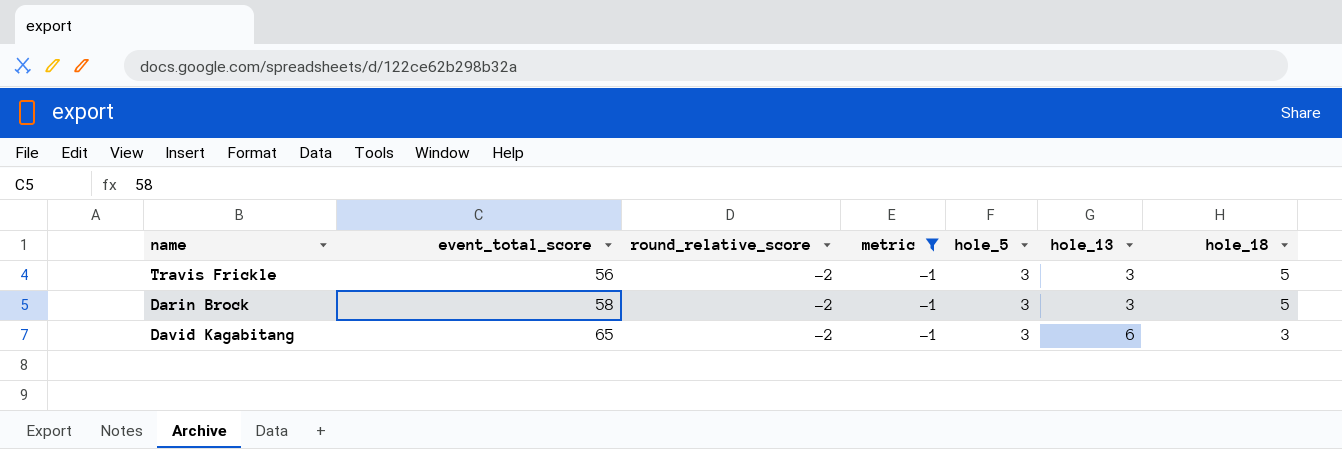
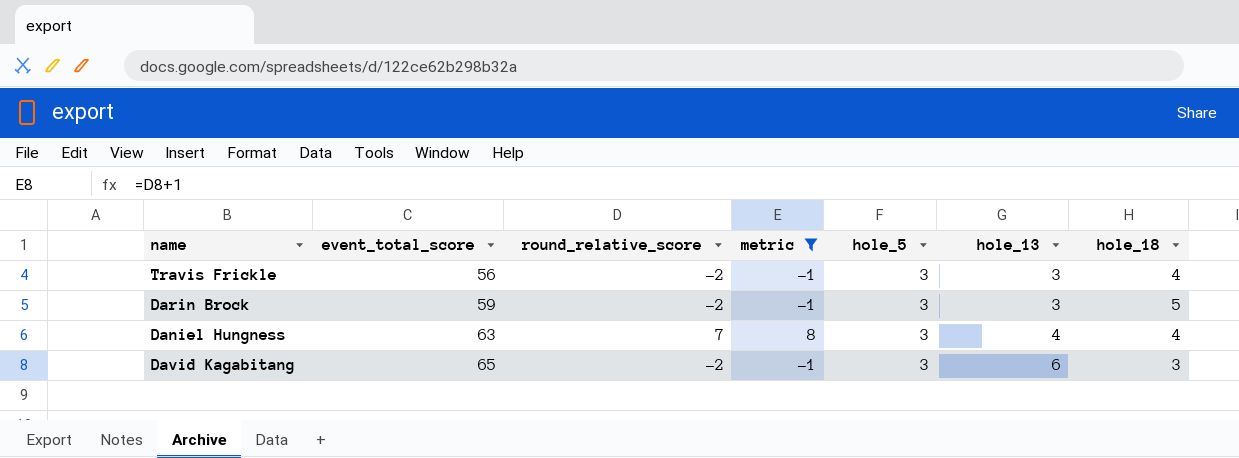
Travis Frickle | hole_18: 5 -> 4
Darin Brock | event_total_score: 58 -> 59
row Daniel Hungness: none -> 63 | 7 | 8 | 3 | 4 | 4

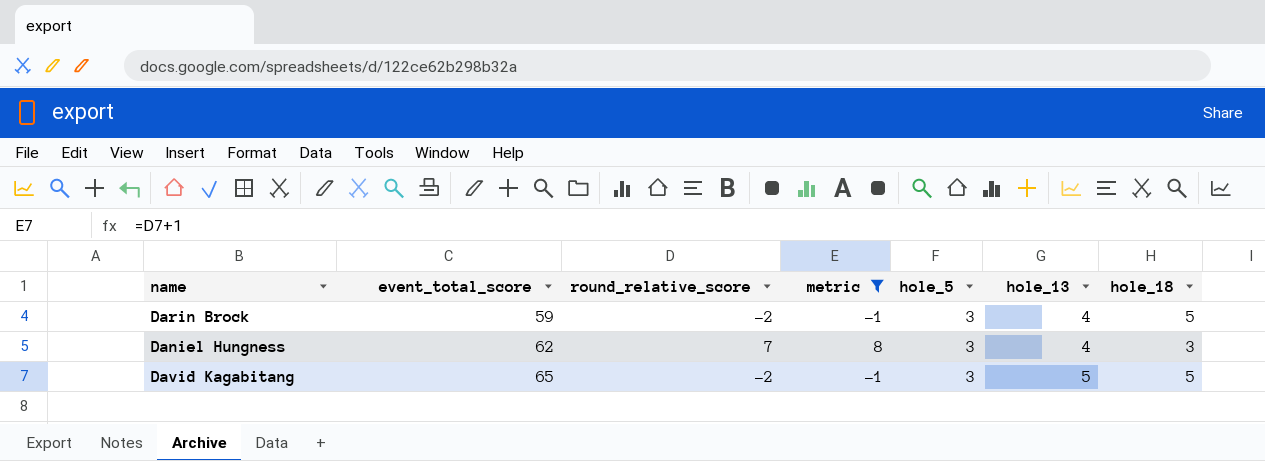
row Travis Frickle: 56 | -2 | -1 | 3 | 3 | 4 -> none
Darin Brock | hole_13: 3 -> 4
Daniel Hungness | event_total_score: 63 -> 62
Daniel Hungness | hole_18: 4 -> 3
David Kagabitang | hole_13: 6 -> 5
David Kagabitang | hole_18: 3 -> 5

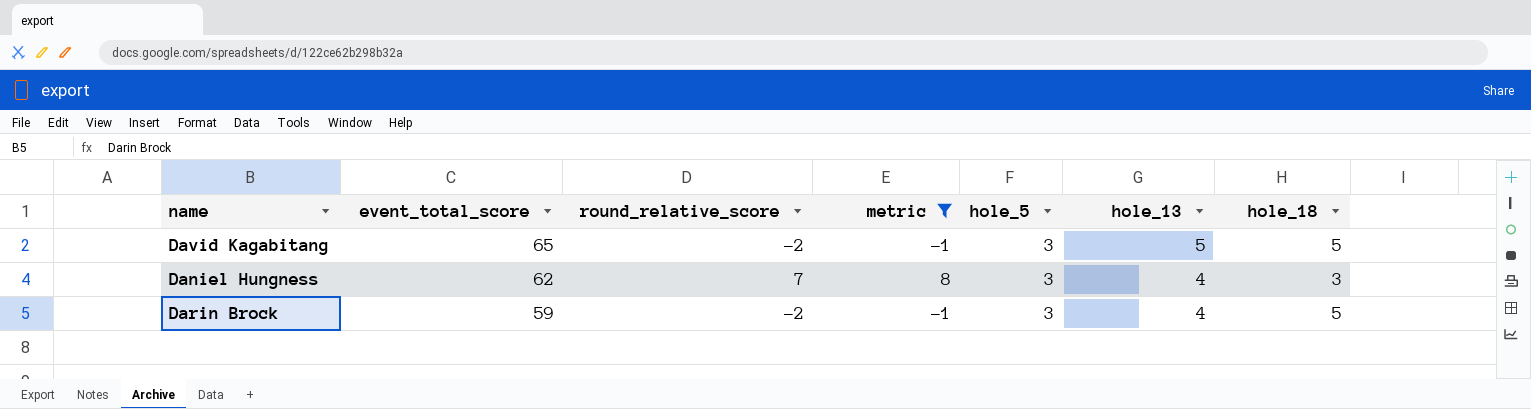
row order: event_total_score ascending -> event_total_score descending

